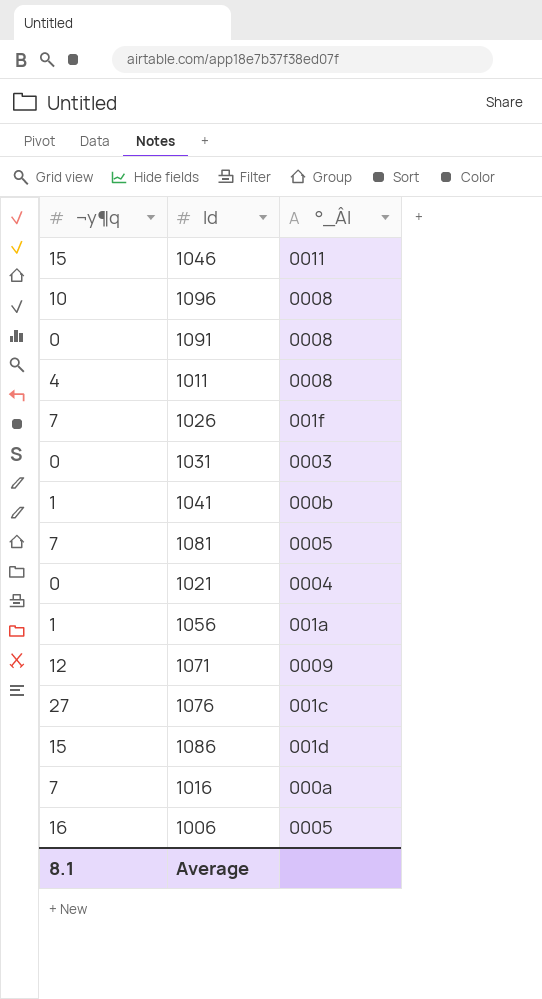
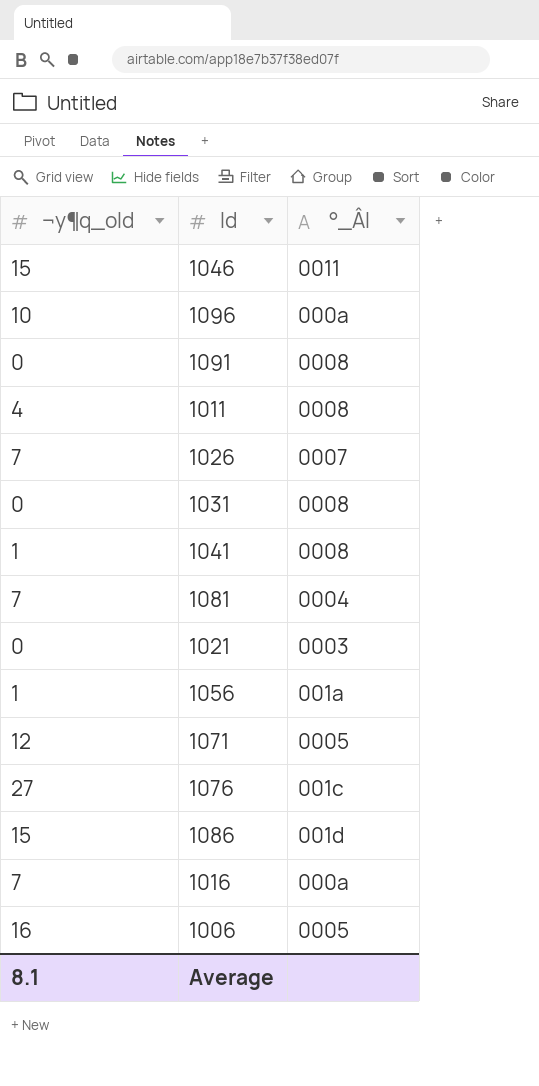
column name: ¬y¶q -> ¬y¶q_old
1096 | °_ÂI: 0008 -> 000a
1026 | °_ÂI: 001f -> 0007
1031 | °_ÂI: 0003 -> 0008
1041 | °_ÂI: 000b -> 0008
1081 | °_ÂI: 0005 -> 0004
1021 | °_ÂI: 0004 -> 0003
1071 | °_ÂI: 0009 -> 0005

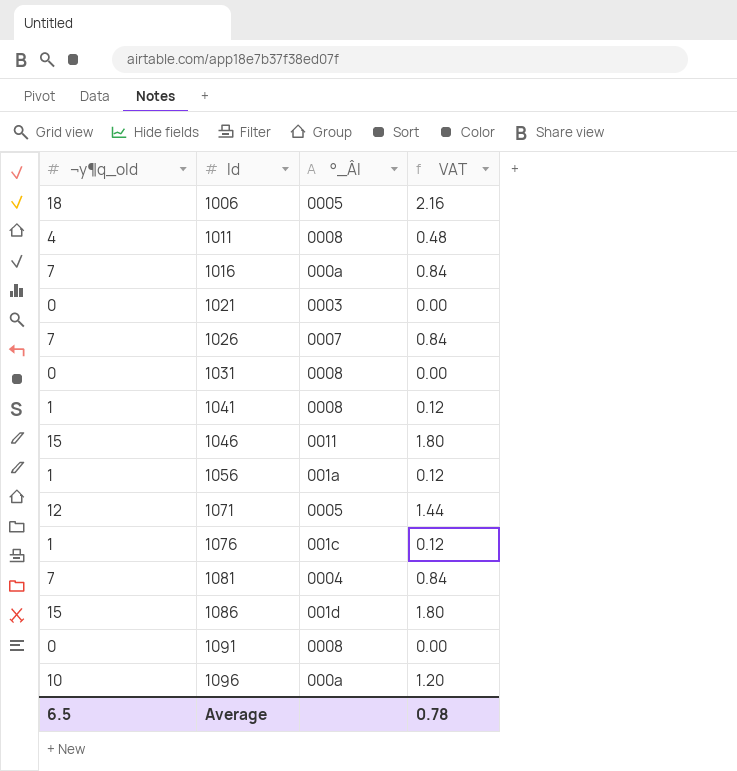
row order: none -> Id ascending
column VAT | formula: none -> [¬y¶q_old] * 0.12
1006 | ¬y¶q_old: 16 -> 18
1076 | ¬y¶q_old: 27 -> 1
Average | ¬y¶q_old: 8.1 -> 6.5

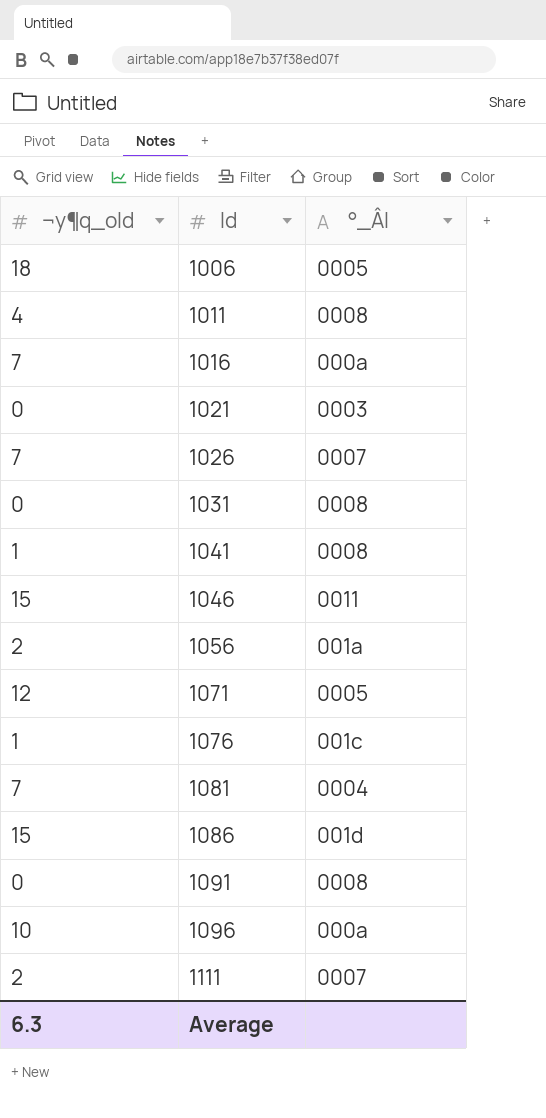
column VAT | formula: [¬y¶q_old] * 0.12 -> none
1056 | ¬y¶q_old: 1 -> 2
row 1111: none -> 2 | 0007
Average | ¬y¶q_old: 6.5 -> 6.3

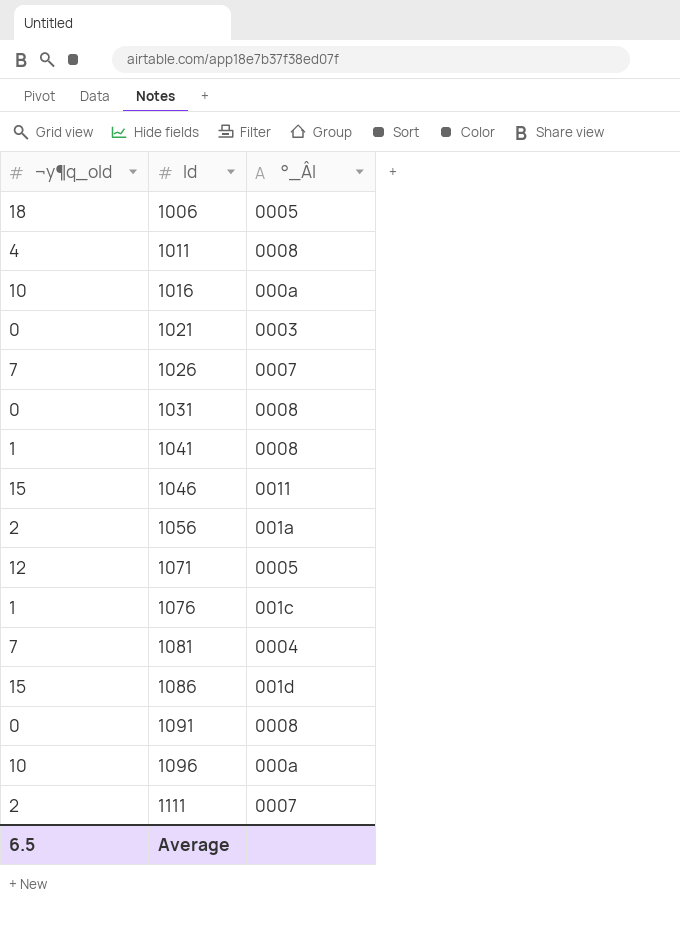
1016 | ¬y¶q_old: 7 -> 10
Average | ¬y¶q_old: 6.3 -> 6.5

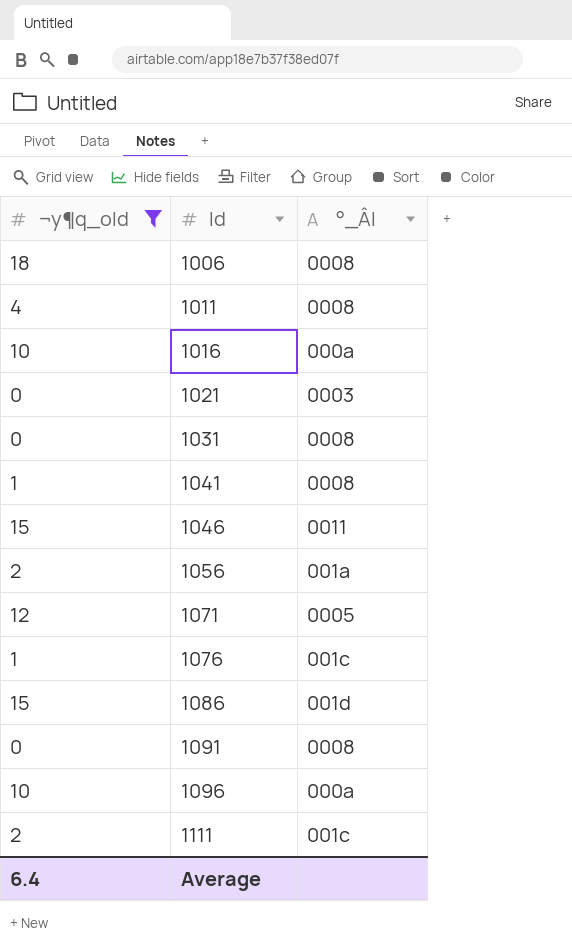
filter: none -> ¬y¶q_old != 7
1006 | °_ÂI: 0005 -> 0008
1111 | °_ÂI: 0007 -> 001c
Average | ¬y¶q_old: 6.5 -> 6.4

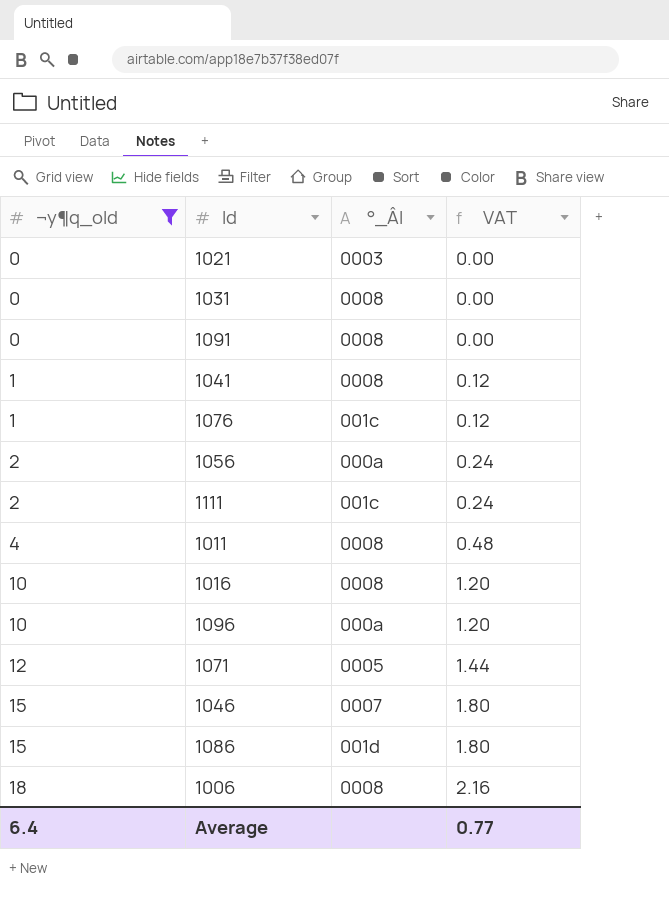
row order: Id ascending -> ¬y¶q_old ascending
column VAT | formula: none -> [¬y¶q_old] * 0.12
1056 | °_ÂI: 001a -> 000a
1016 | °_ÂI: 000a -> 0008
1046 | °_ÂI: 0011 -> 0007

